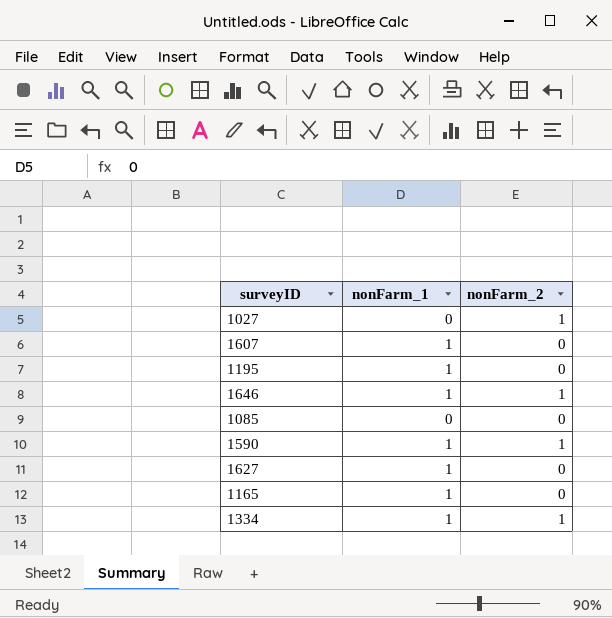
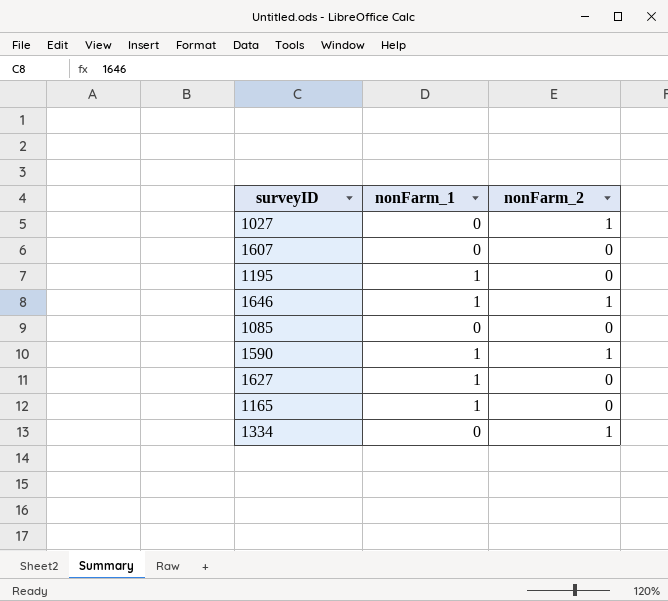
1607 | nonFarm_1: 1 -> 0
1334 | nonFarm_1: 1 -> 0

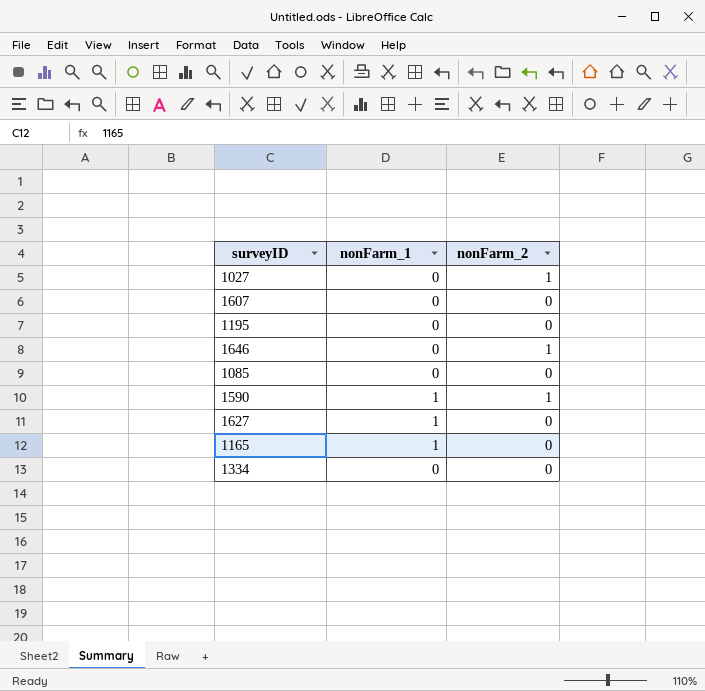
1195 | nonFarm_1: 1 -> 0
1646 | nonFarm_1: 1 -> 0
1334 | nonFarm_2: 1 -> 0

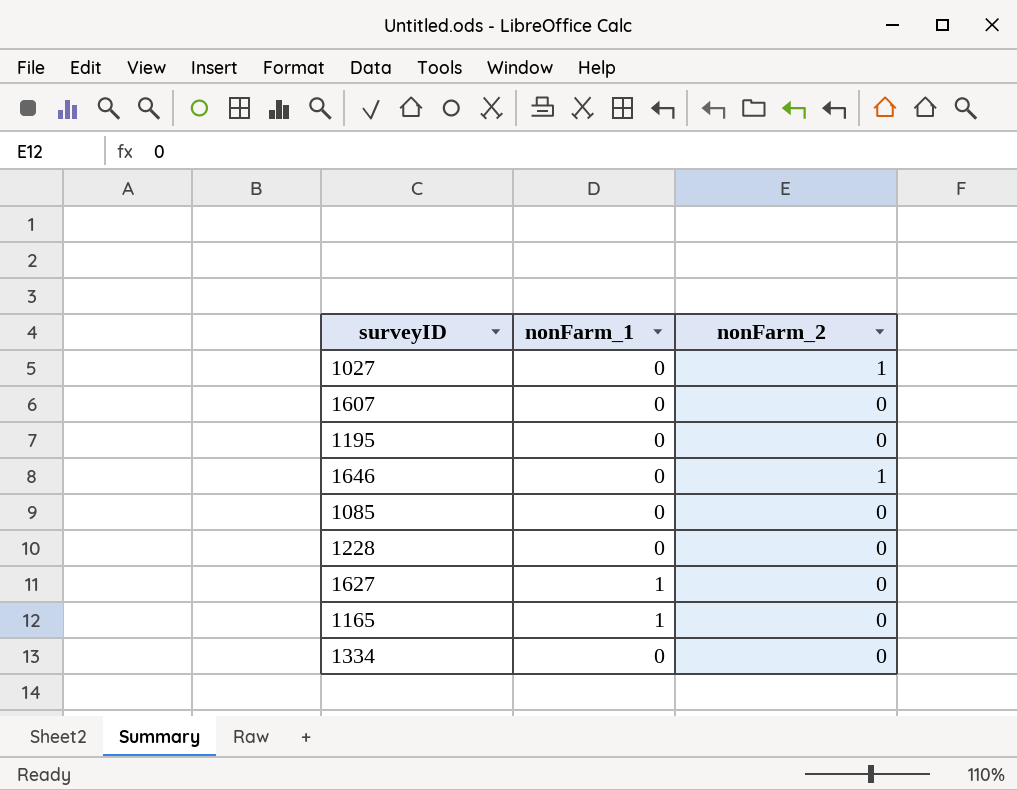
row 1590: 1 | 1 -> none
row 1228: none -> 0 | 0

